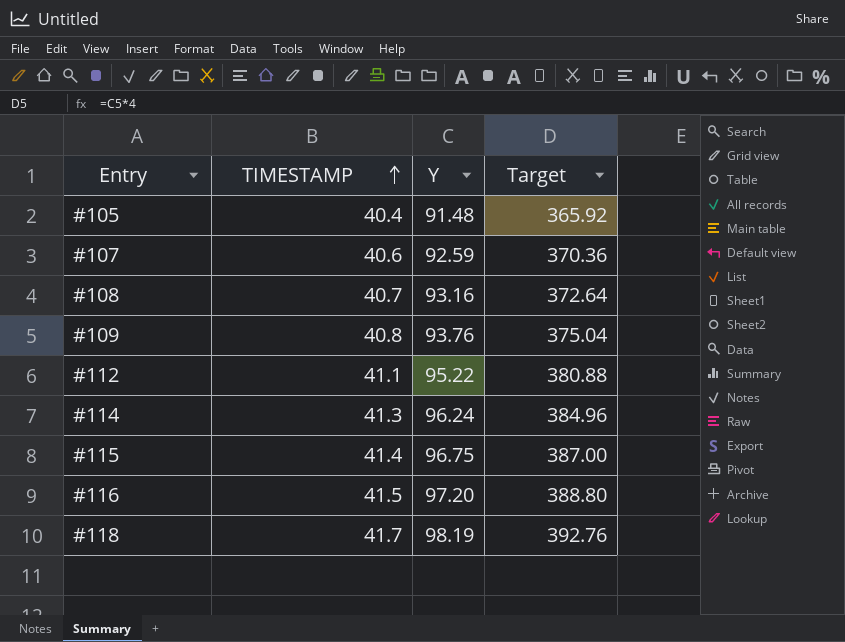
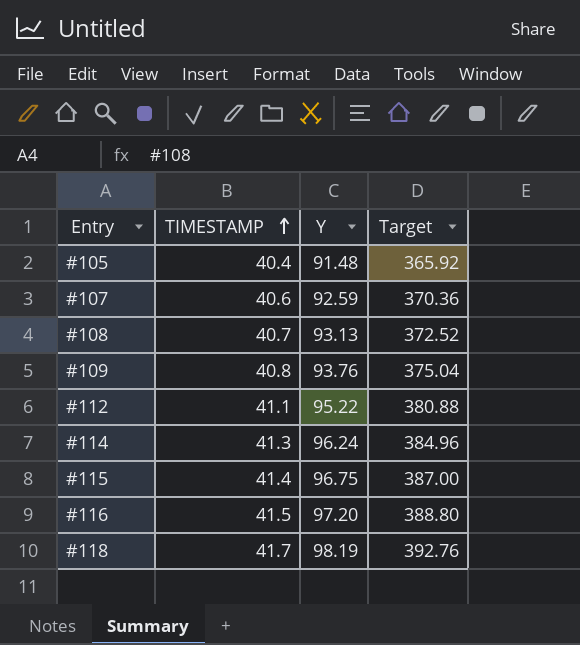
#108 | Y: 93.16 -> 93.13
#108 | Target: 372.64 -> 372.52

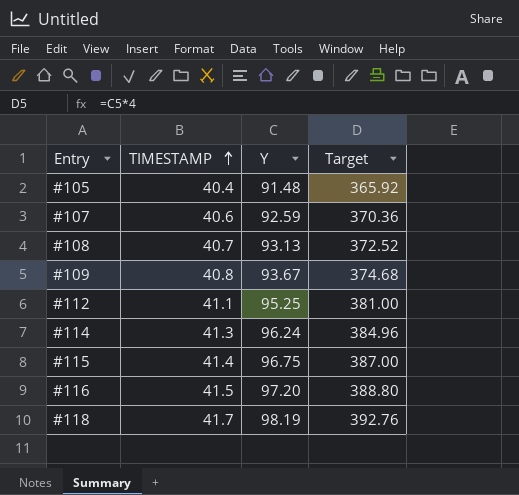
#109 | Y: 93.76 -> 93.67
#109 | Target: 375.04 -> 374.68
#112 | Y: 95.22 -> 95.25
#112 | Target: 380.88 -> 381.00

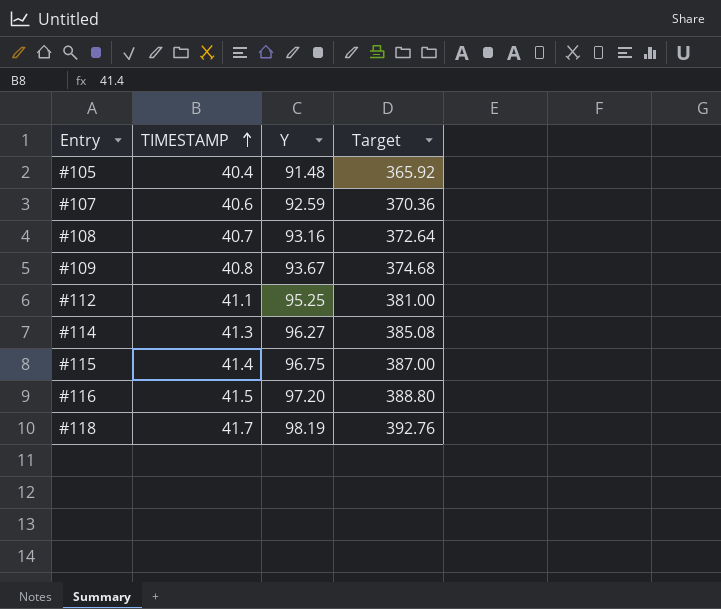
#108 | Y: 93.13 -> 93.16
#108 | Target: 372.52 -> 372.64
#114 | Y: 96.24 -> 96.27
#114 | Target: 384.96 -> 385.08

